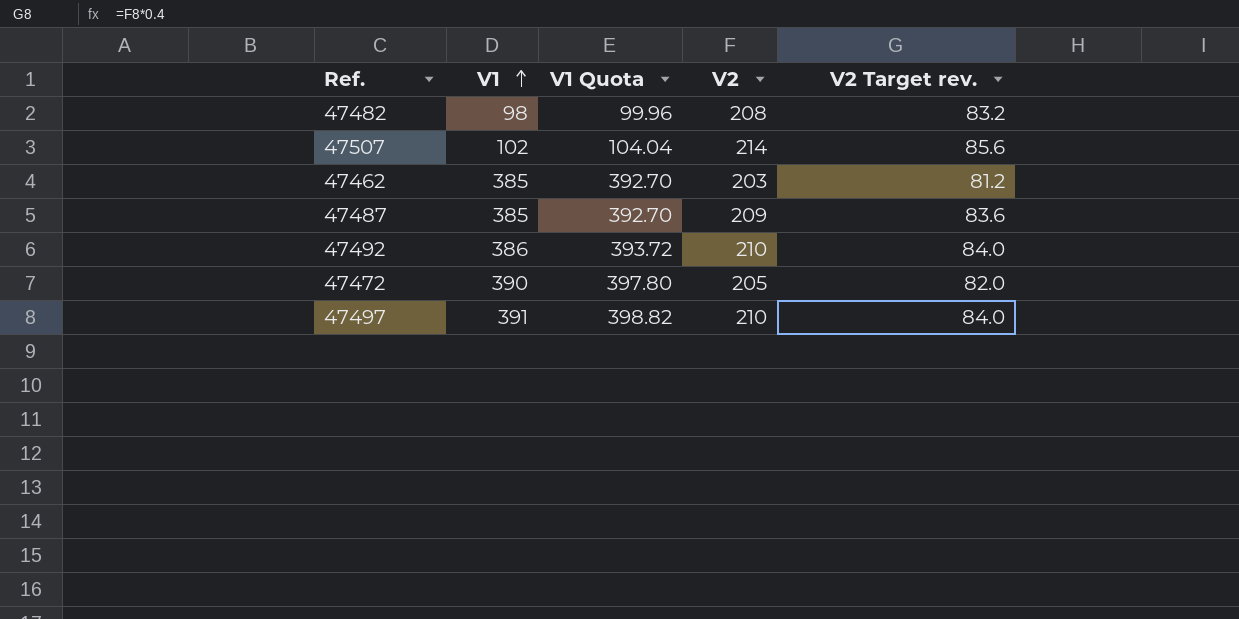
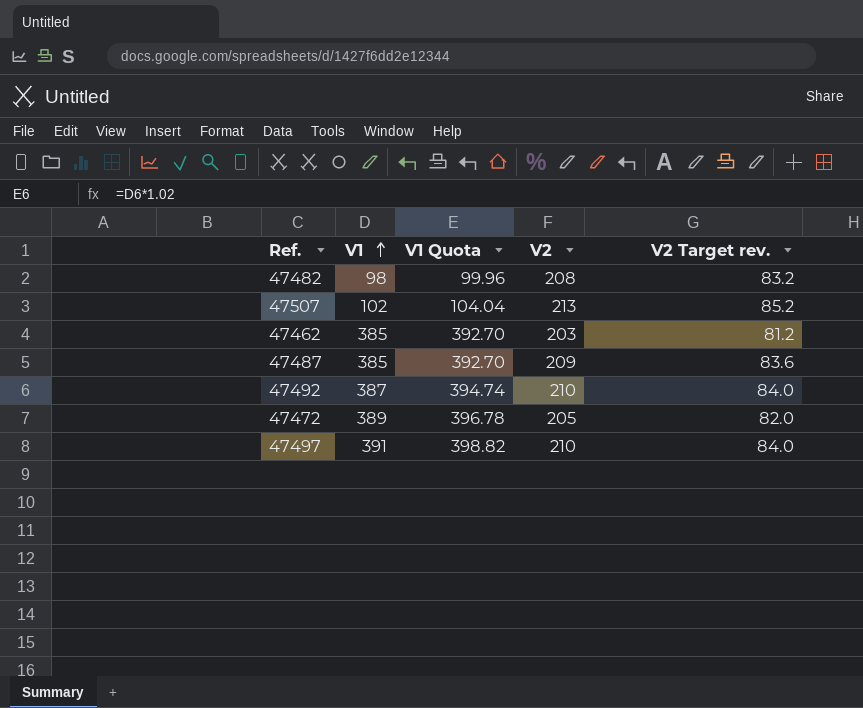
47507 | V2: 214 -> 213
47507 | V2 Target rev.: 85.6 -> 85.2
47492 | V1: 386 -> 387
47492 | V1 Quota: 393.72 -> 394.74
47472 | V1: 390 -> 389
47472 | V1 Quota: 397.80 -> 396.78

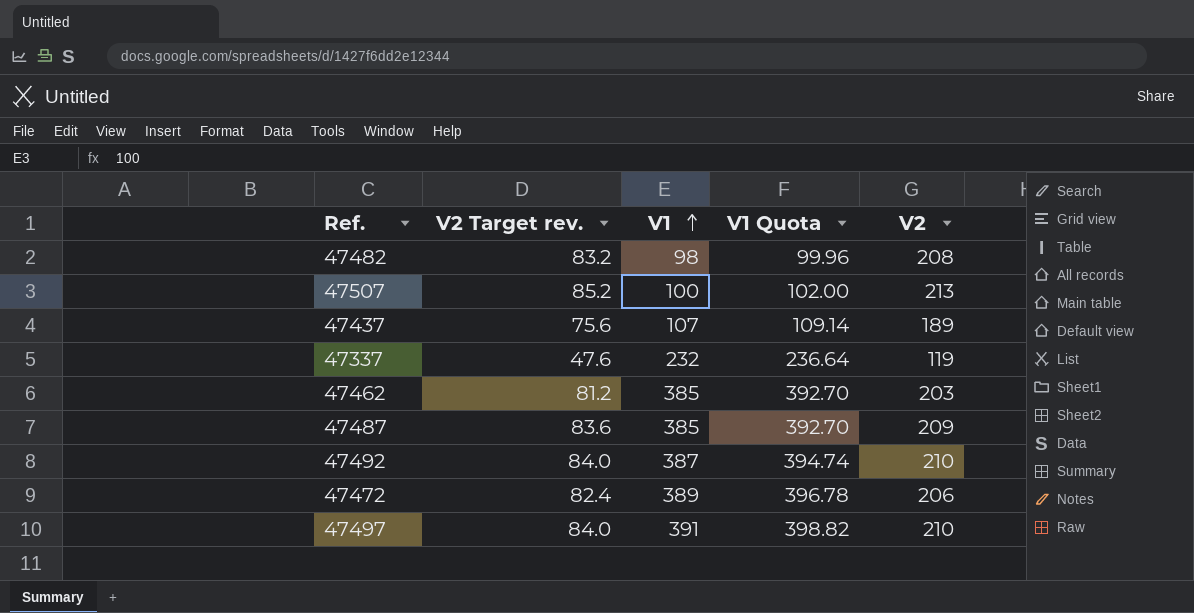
column V2 Target rev. | position: 5 -> 2
47507 | V1: 102 -> 100
47507 | V1 Quota: 104.04 -> 102.00
row 47437: none -> 75.6 | 107 | 109.14 | 189
row 47337: none -> 47.6 | 232 | 236.64 | 119
47472 | V2 Target rev.: 82.0 -> 82.4
47472 | V2: 205 -> 206

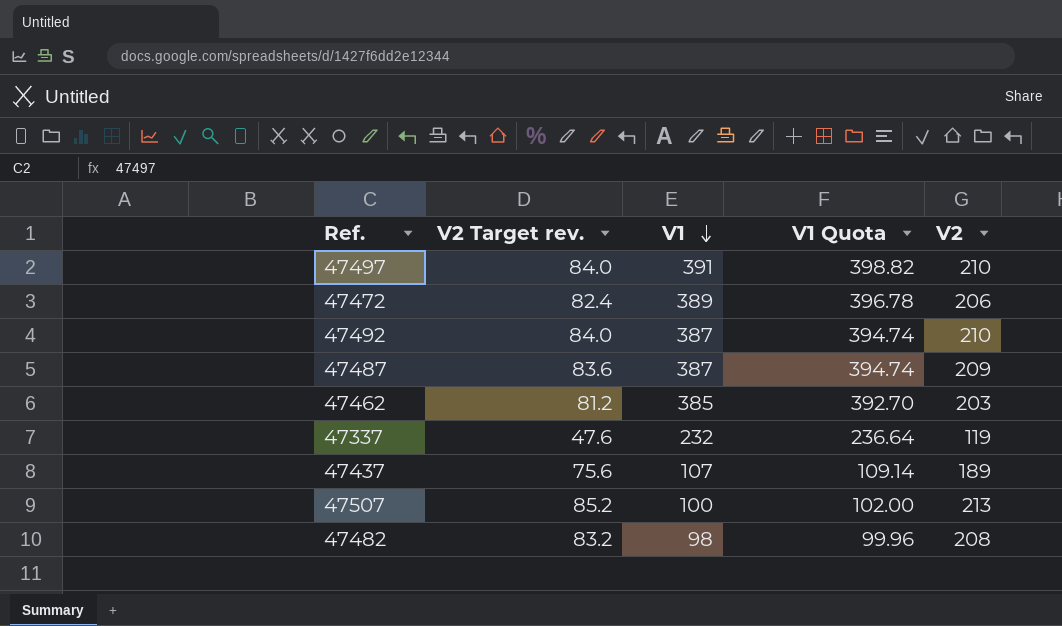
row order: V1 ascending -> V1 descending
47487 | V1: 385 -> 387
47487 | V1 Quota: 392.70 -> 394.74

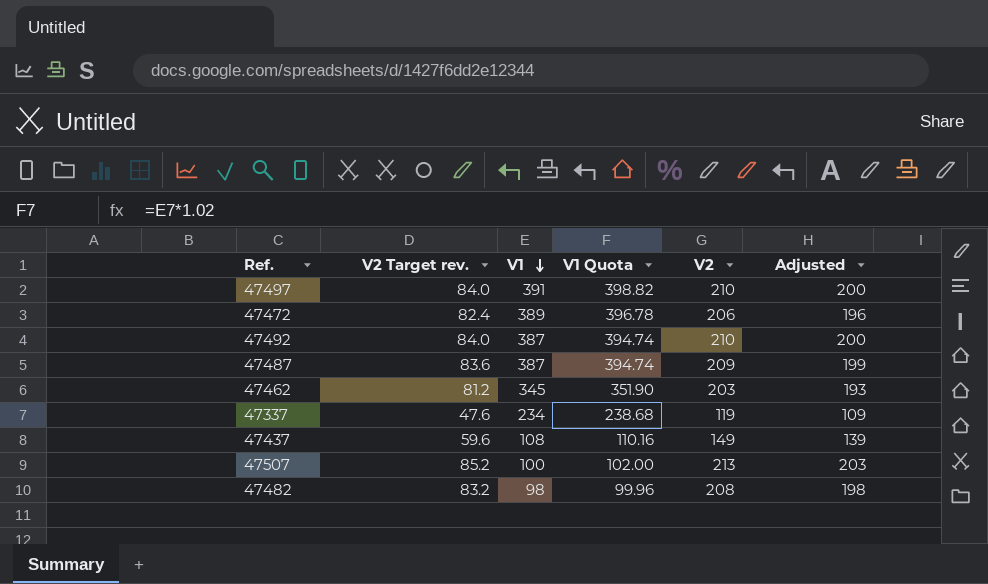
column Adjusted | formula: none -> [V2] - 10
47462 | V1: 385 -> 345
47462 | V1 Quota: 392.70 -> 351.90
47337 | V1: 232 -> 234
47337 | V1 Quota: 236.64 -> 238.68
47437 | V2 Target rev.: 75.6 -> 59.6
47437 | V1: 107 -> 108
47437 | V1 Quota: 109.14 -> 110.16
47437 | V2: 189 -> 149

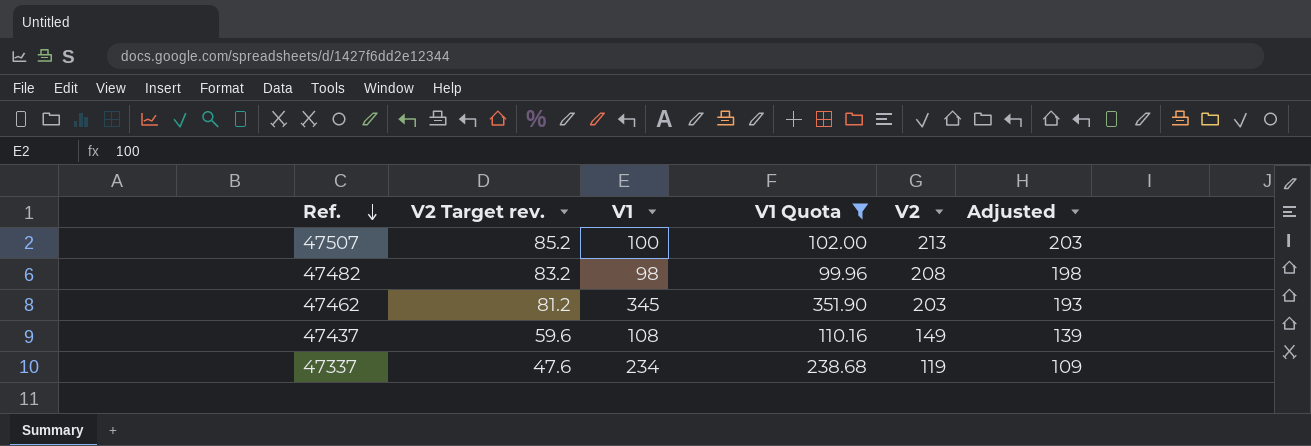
filter: none -> V1 Quota <= 351.90
row order: V1 descending -> Ref. descending

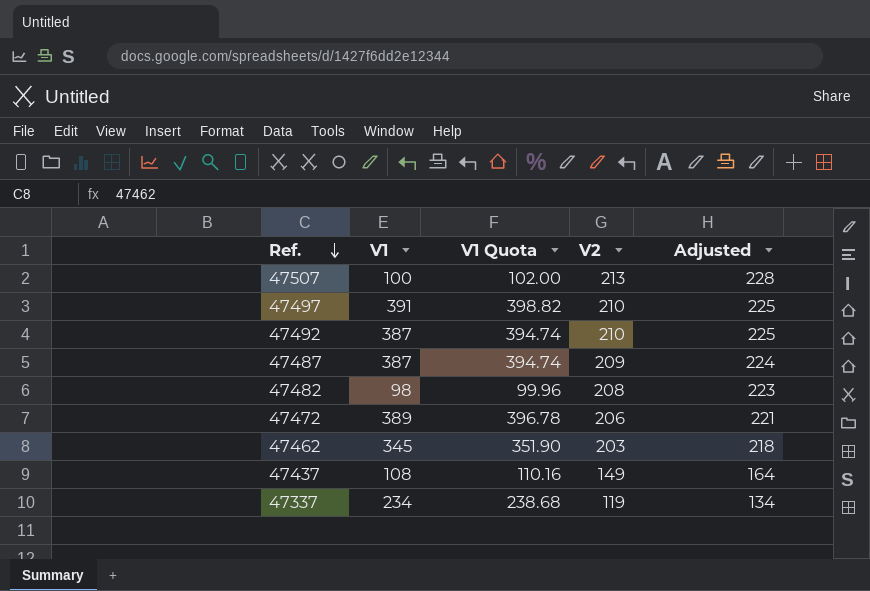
filter: V1 Quota <= 351.90 -> none
column V2 Target rev. | formula: [V2] * 0.4 -> none
column Adjusted | formula: [V2] - 10 -> [V2] + 15

